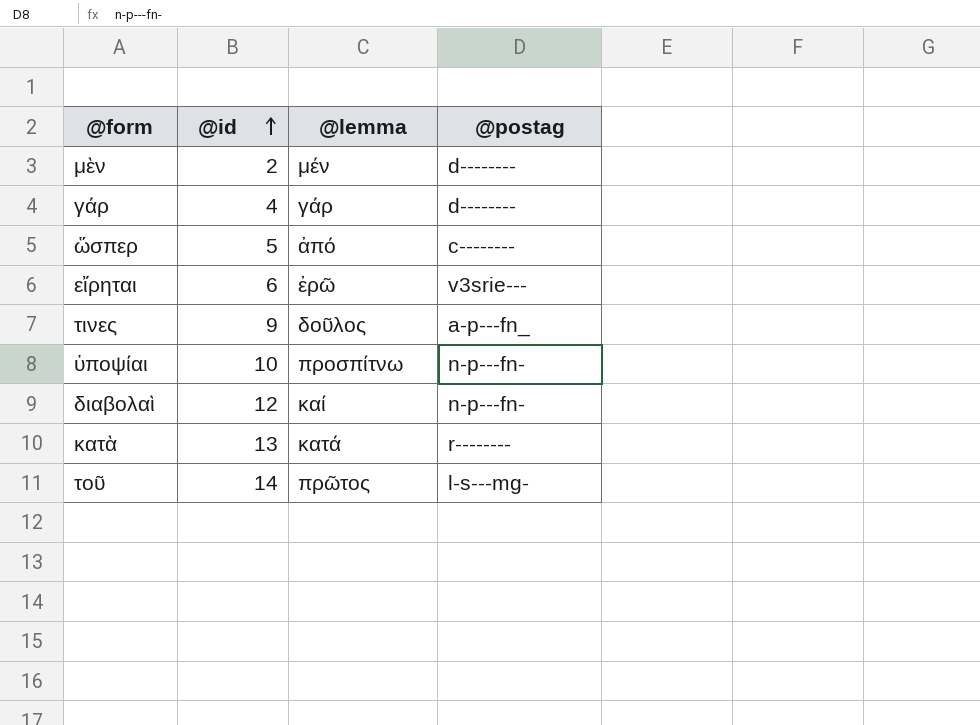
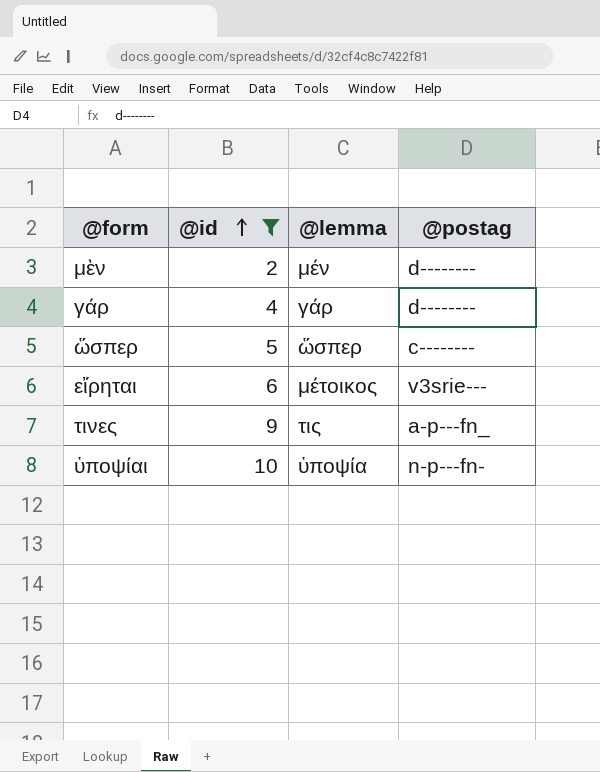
filter: none -> @id <= 10
ὥσπερ | @lemma: ἀπό -> ὥσπερ
εἴρηται | @lemma: ἐρῶ -> μέτοικος
τινες | @lemma: δοῦλος -> τις
ὑποψίαι | @lemma: προσπίτνω -> ὑποψία

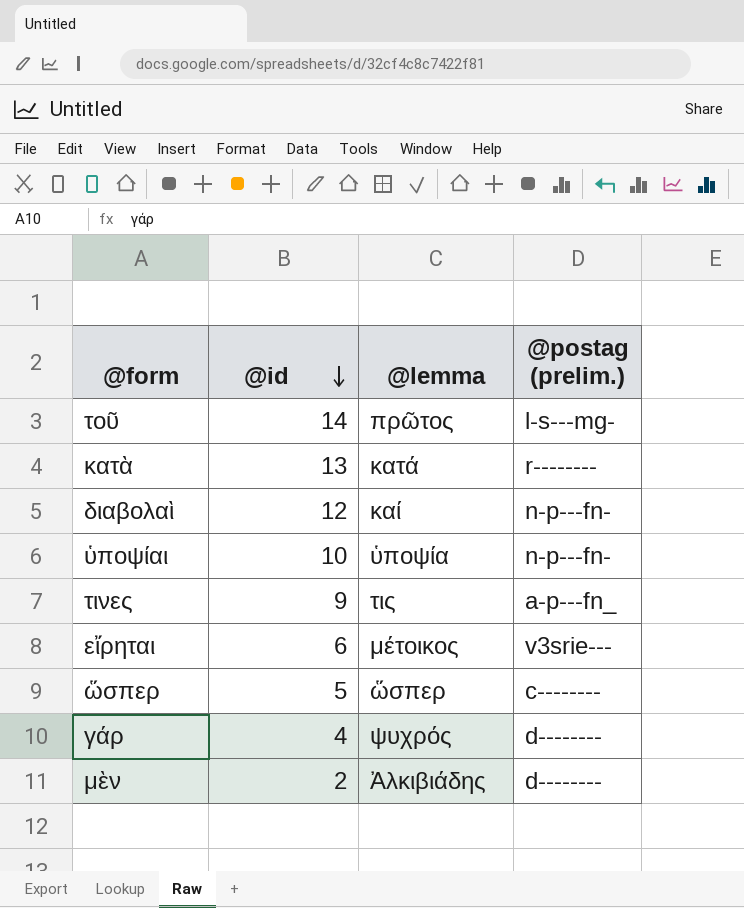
filter: @id <= 10 -> none
row order: @id ascending -> @id descending
column name: @postag -> @postag (prelim.)
γάρ | @lemma: γάρ -> ψυχρός
μὲν | @lemma: μέν -> Ἀλκιβιάδης

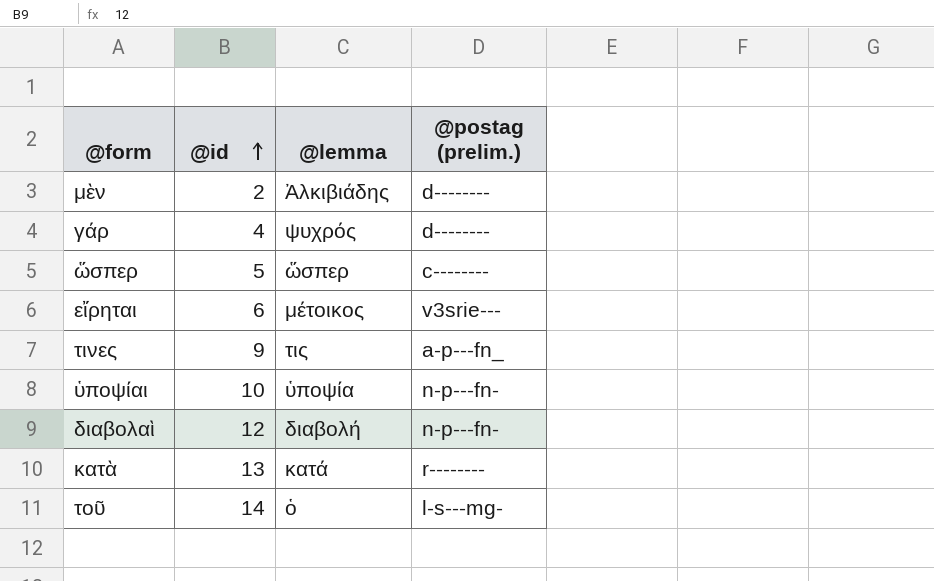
row order: @id descending -> @id ascending
διαβολαὶ | @lemma: καί -> διαβολή
τοῦ | @lemma: πρῶτος -> ὁ

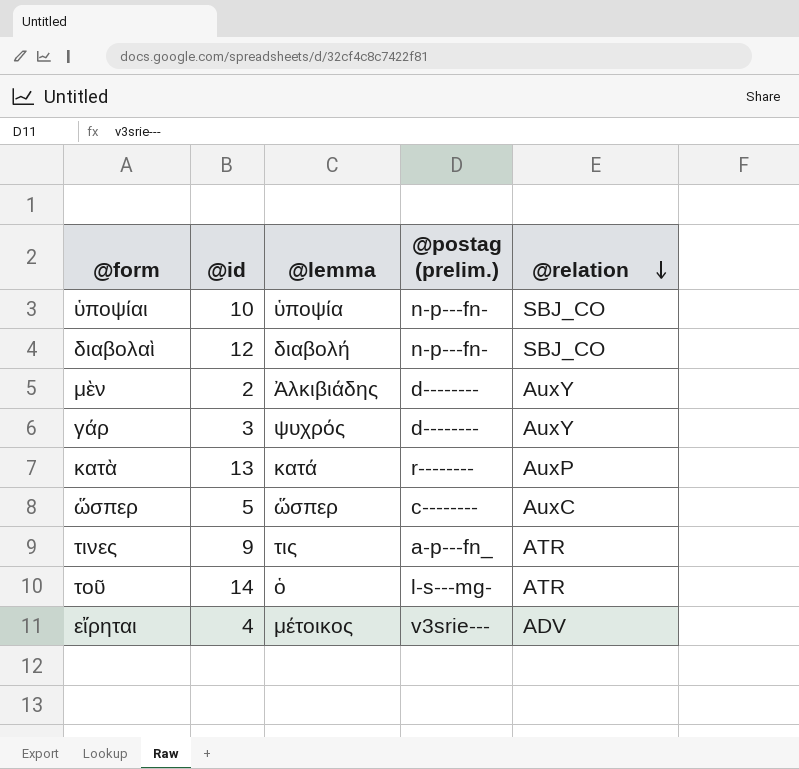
row order: @id ascending -> @relation descending
column @relation | position: none -> 5
γάρ | @id: 4 -> 3
εἴρηται | @id: 6 -> 4

